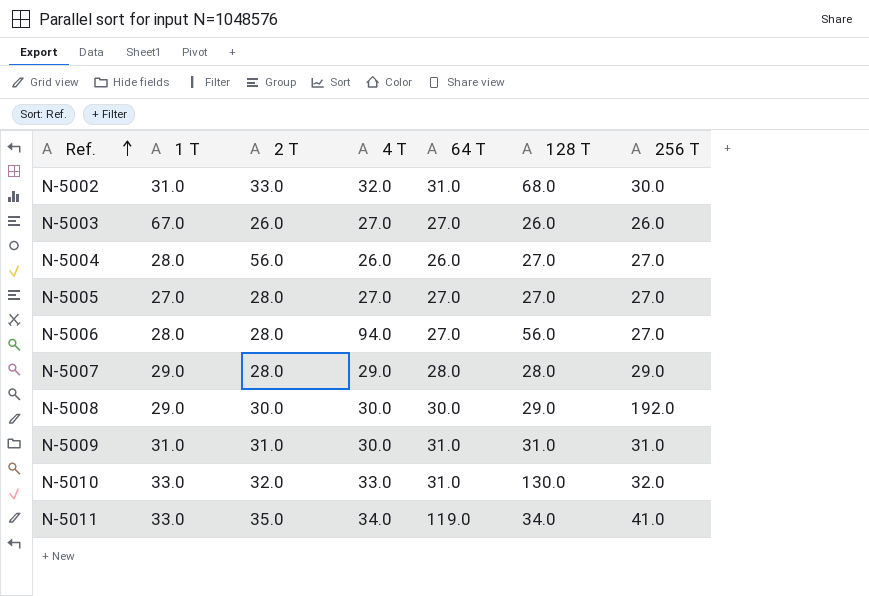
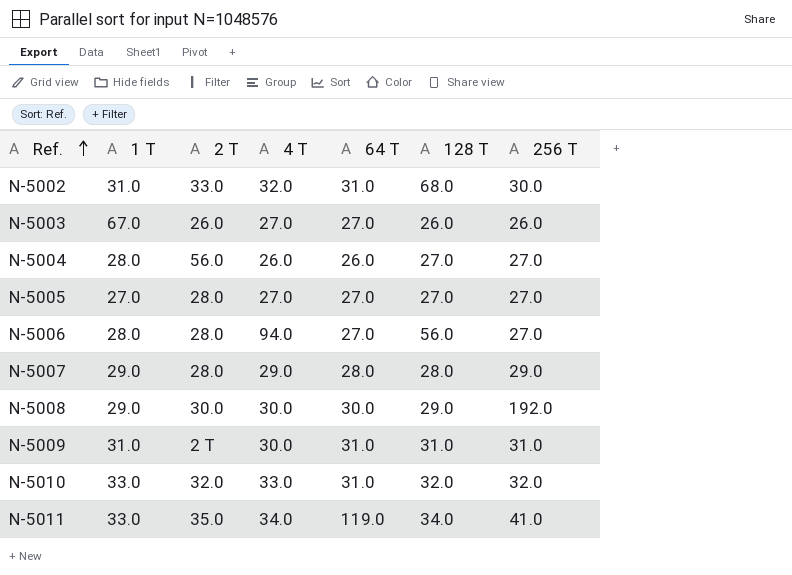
N-5009 | 2 T: 31.0 -> 2 T
N-5010 | 128 T: 130.0 -> 32.0

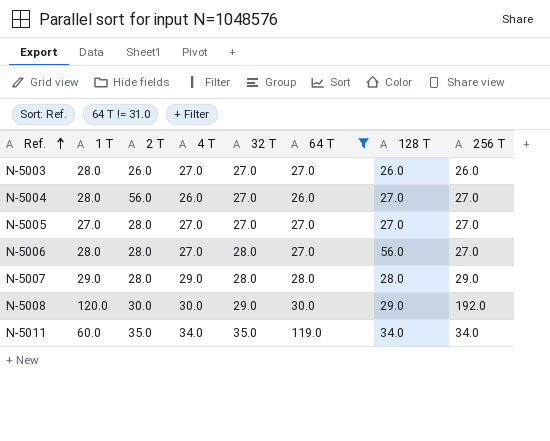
filter: none -> 64 T != 31.0
column 32 T | position: none -> 5
N-5003 | 1 T: 67.0 -> 28.0
N-5006 | 4 T: 94.0 -> 27.0
N-5008 | 1 T: 29.0 -> 120.0
N-5011 | 1 T: 33.0 -> 60.0
N-5011 | 256 T: 41.0 -> 34.0

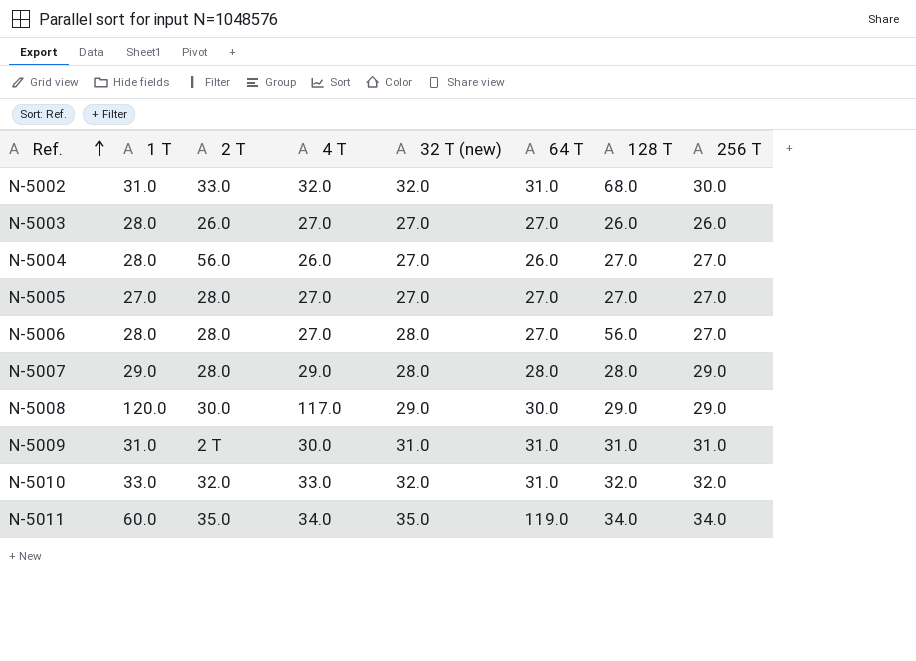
filter: 64 T != 31.0 -> none
column name: 32 T -> 32 T (new)
N-5008 | 4 T: 30.0 -> 117.0
N-5008 | 256 T: 192.0 -> 29.0

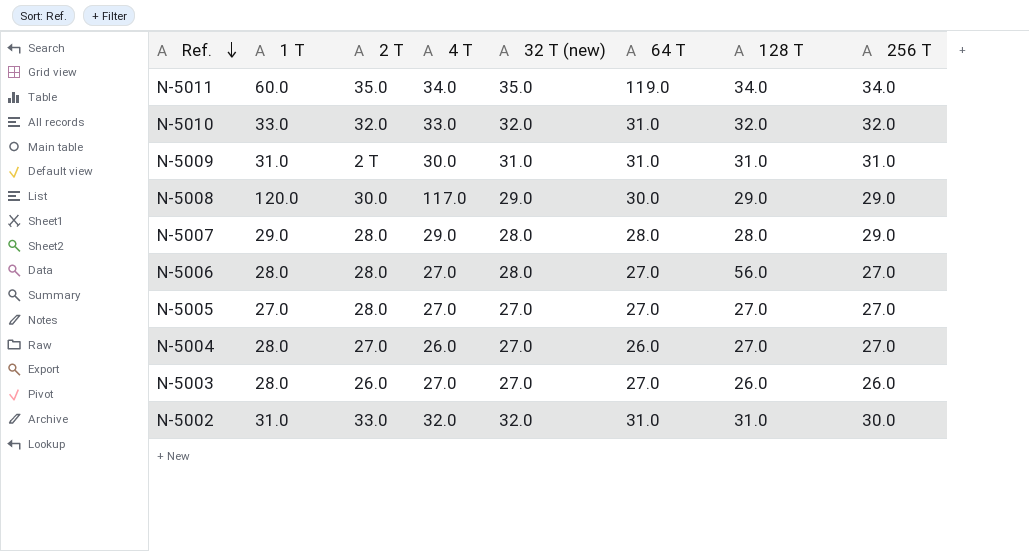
row order: Ref. ascending -> Ref. descending
N-5004 | 2 T: 56.0 -> 27.0
N-5002 | 128 T: 68.0 -> 31.0

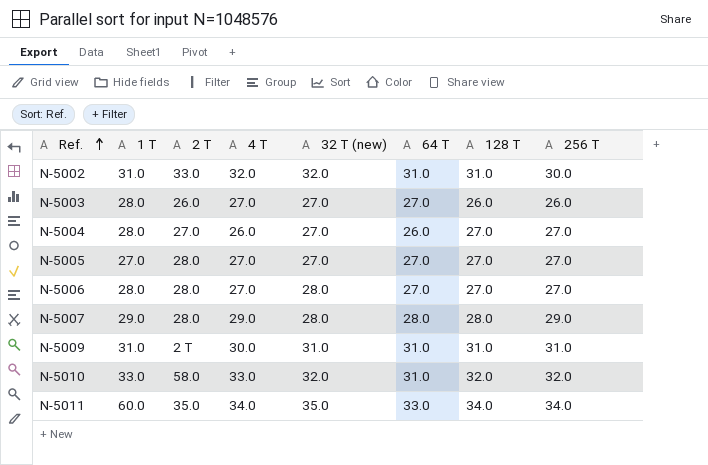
row order: Ref. descending -> Ref. ascending
row N-5008: 120.0 | 30.0 | 117.0 | 29.0 | 30.0 | 29.0 | 29.0 -> none
N-5006 | 128 T: 56.0 -> 27.0
N-5010 | 2 T: 32.0 -> 58.0
N-5011 | 64 T: 119.0 -> 33.0

